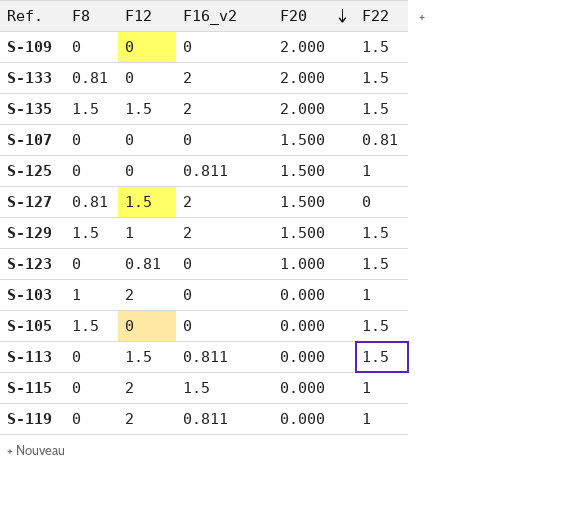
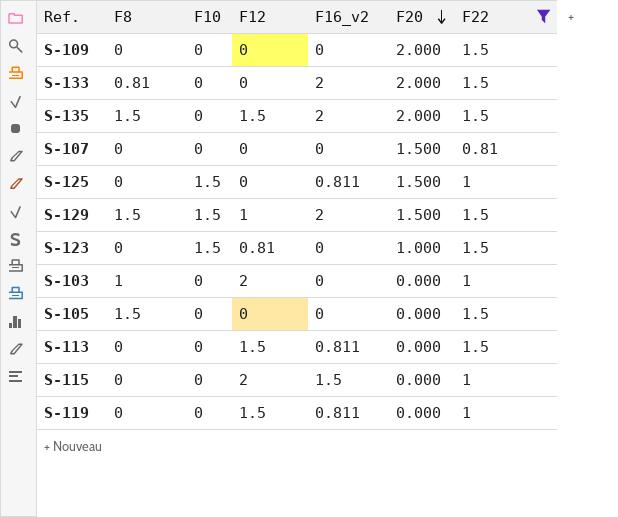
filter: none -> F22 != 0
column F10 | position: none -> 3
S-119 | F12: 2 -> 1.5

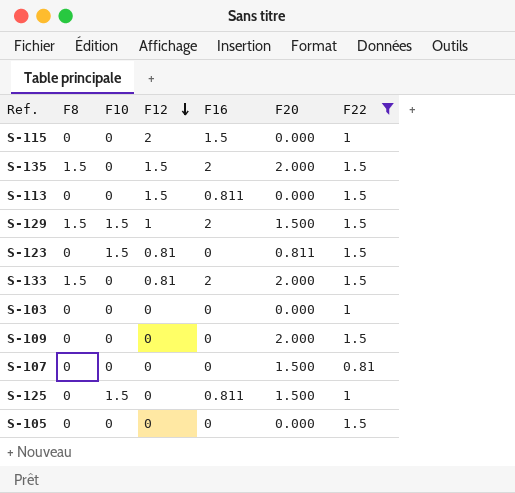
row order: F20 descending -> F12 descending
column name: F16_v2 -> F16
row S-119: 0 | 0 | 1.5 | 0.811 | 0.000 | 1 -> none
S-123 | F20: 1.000 -> 0.811
S-133 | F8: 0.81 -> 1.5
S-133 | F12: 0 -> 0.81
S-103 | F8: 1 -> 0
S-103 | F12: 2 -> 0
S-105 | F8: 1.5 -> 0

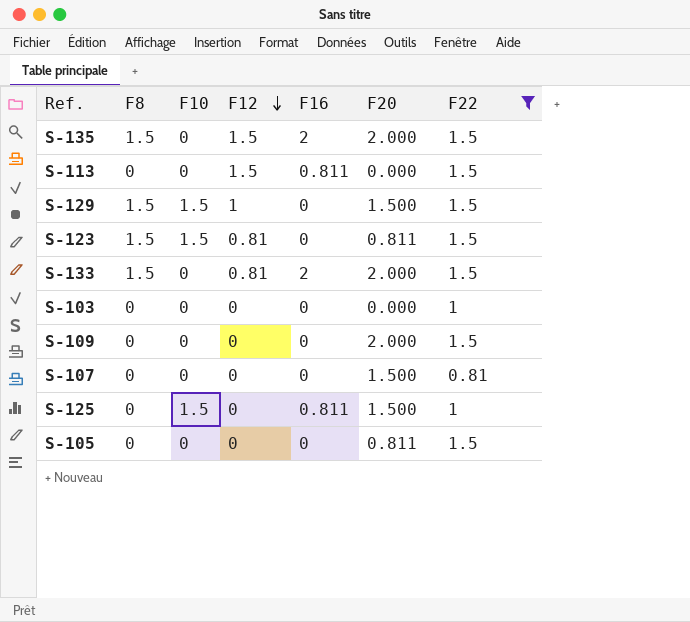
row S-115: 0 | 0 | 2 | 1.5 | 0.000 | 1 -> none
S-129 | F16: 2 -> 0
S-123 | F8: 0 -> 1.5
S-105 | F20: 0.000 -> 0.811

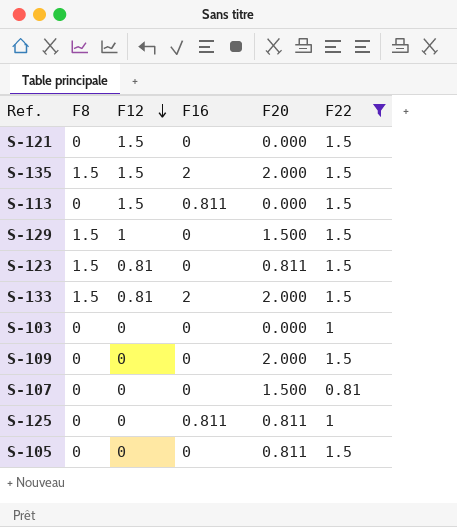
column F10 | position: 3 -> none
row S-121: none -> 0 | 1.5 | 0 | 0.000 | 1.5
S-125 | F20: 1.500 -> 0.811

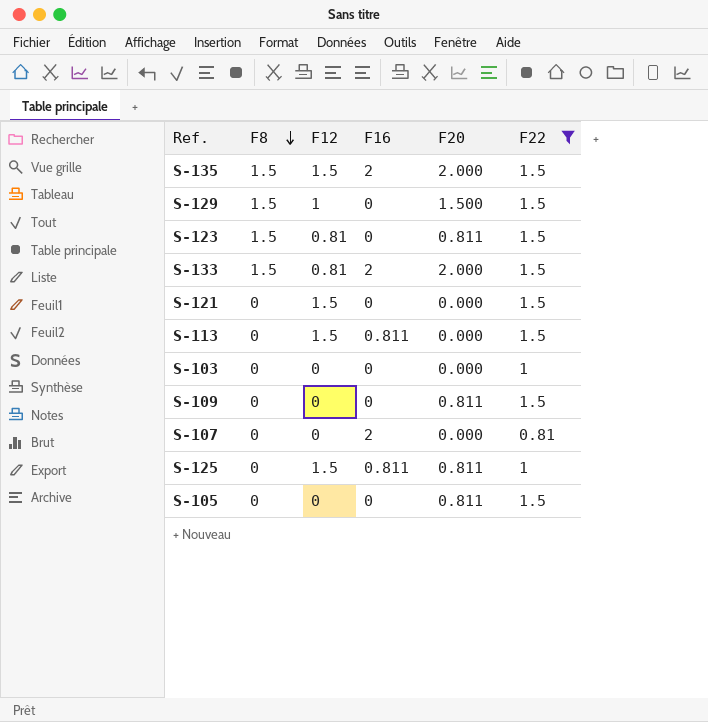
row order: F12 descending -> F8 descending
S-109 | F20: 2.000 -> 0.811
S-107 | F16: 0 -> 2
S-107 | F20: 1.500 -> 0.000
S-125 | F12: 0 -> 1.5

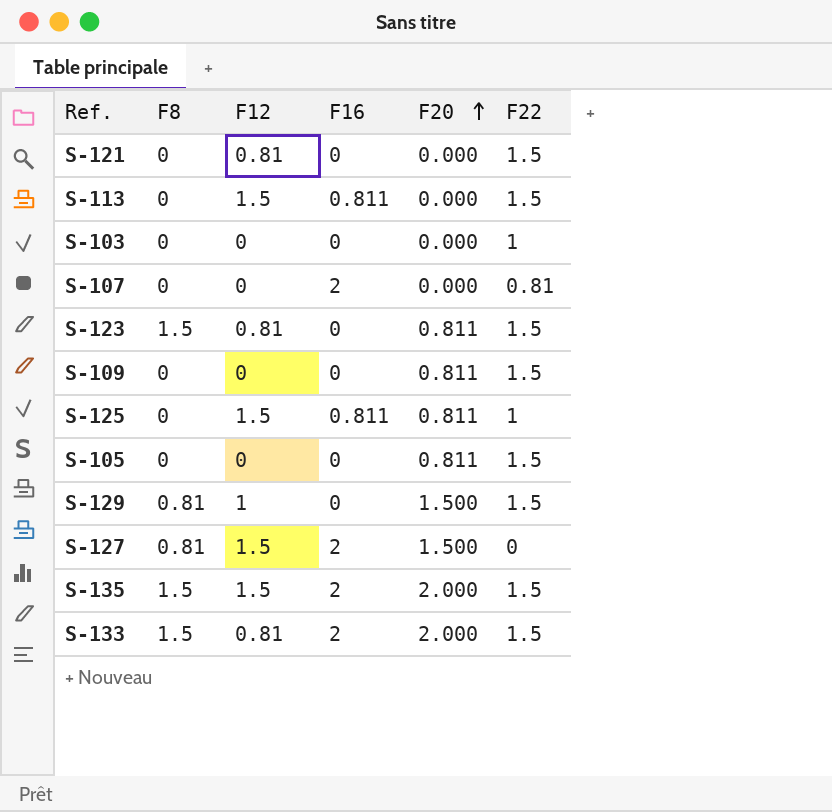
filter: F22 != 0 -> none
row order: F8 descending -> F20 ascending
S-121 | F12: 1.5 -> 0.81
S-129 | F8: 1.5 -> 0.81

